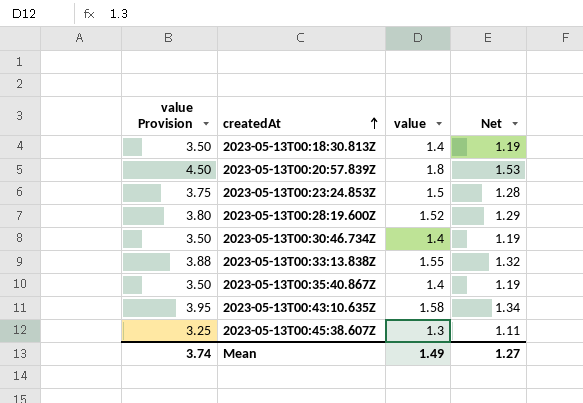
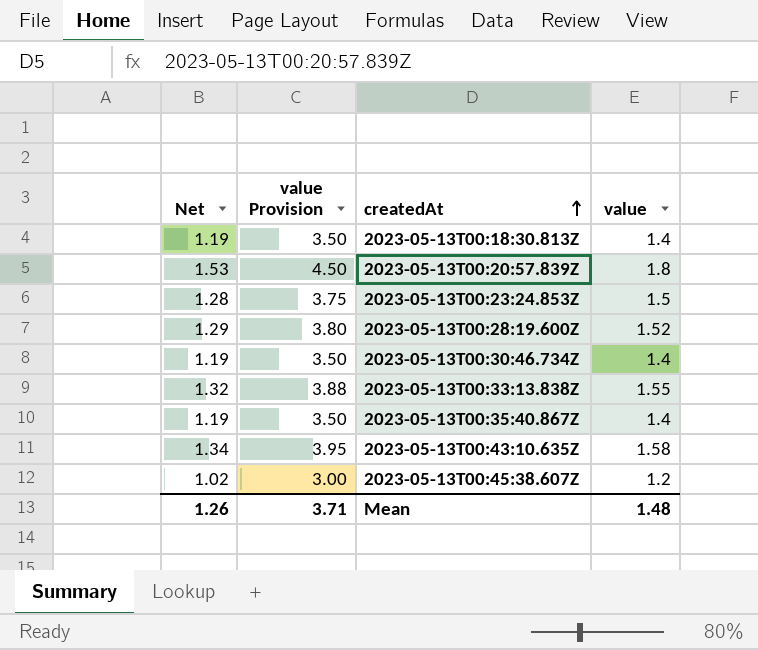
column Net | position: 4 -> 1
2023-05-13T00:45:38.607Z | Net: 1.11 -> 1.02
2023-05-13T00:45:38.607Z | value Provision: 3.25 -> 3.00
2023-05-13T00:45:38.607Z | value: 1.3 -> 1.2
Mean | Net: 1.27 -> 1.26
Mean | value Provision: 3.74 -> 3.71
Mean | value: 1.49 -> 1.48

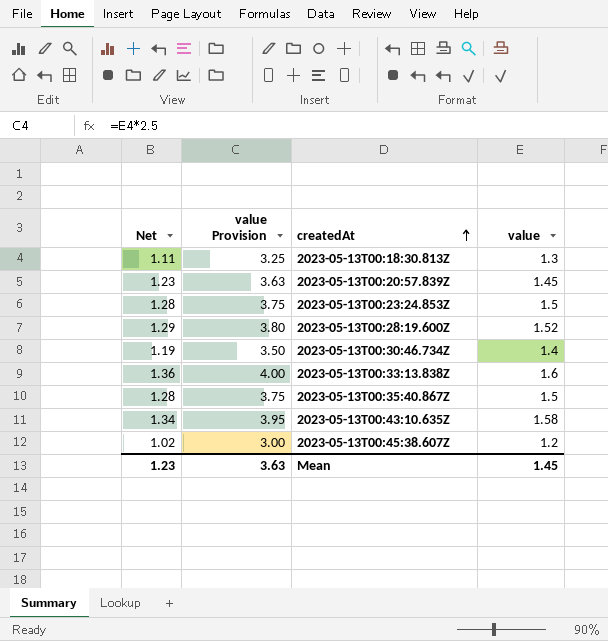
2023-05-13T00:18:30.813Z | Net: 1.19 -> 1.11
2023-05-13T00:18:30.813Z | value Provision: 3.50 -> 3.25
2023-05-13T00:18:30.813Z | value: 1.4 -> 1.3
2023-05-13T00:20:57.839Z | Net: 1.53 -> 1.23
2023-05-13T00:20:57.839Z | value Provision: 4.50 -> 3.63
2023-05-13T00:20:57.839Z | value: 1.8 -> 1.45
2023-05-13T00:33:13.838Z | Net: 1.32 -> 1.36
2023-05-13T00:33:13.838Z | value Provision: 3.88 -> 4.00
2023-05-13T00:33:13.838Z | value: 1.55 -> 1.6
2023-05-13T00:35:40.867Z | Net: 1.19 -> 1.28
2023-05-13T00:35:40.867Z | value Provision: 3.50 -> 3.75
2023-05-13T00:35:40.867Z | value: 1.4 -> 1.5
Mean | Net: 1.26 -> 1.23
Mean | value Provision: 3.71 -> 3.63
Mean | value: 1.48 -> 1.45

